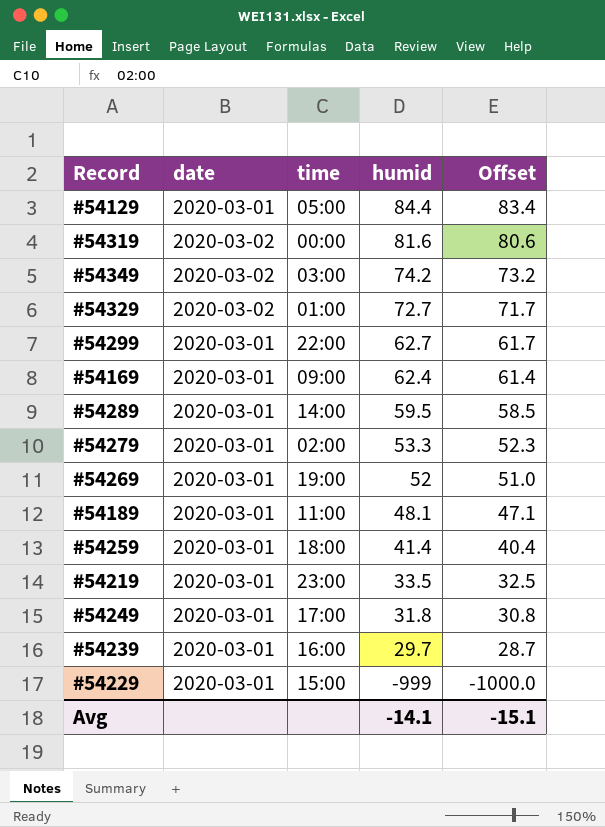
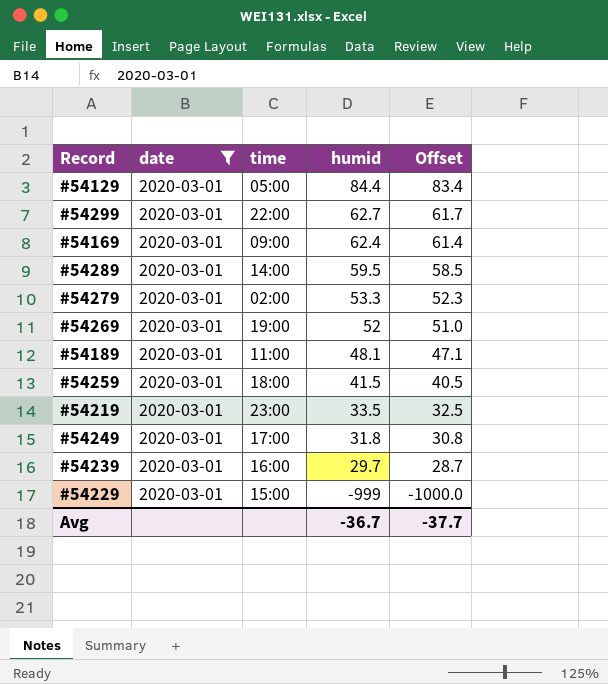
filter: none -> date = 2020-03-01
#54259 | humid: 41.4 -> 41.5
#54259 | Offset: 40.4 -> 40.5
Avg | humid: -14.1 -> -36.7
Avg | Offset: -15.1 -> -37.7

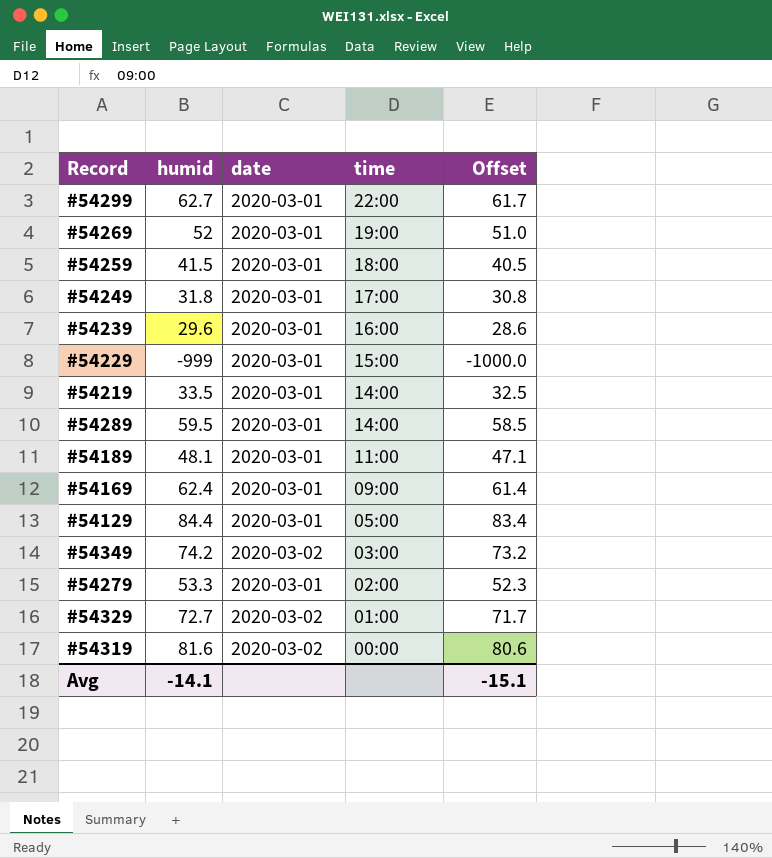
filter: date = 2020-03-01 -> none
row order: humid descending -> time descending
column humid | position: 4 -> 2
#54239 | humid: 29.7 -> 29.6
#54239 | Offset: 28.7 -> 28.6
#54219 | time: 23:00 -> 14:00
Avg | humid: -36.7 -> -14.1
Avg | Offset: -37.7 -> -15.1

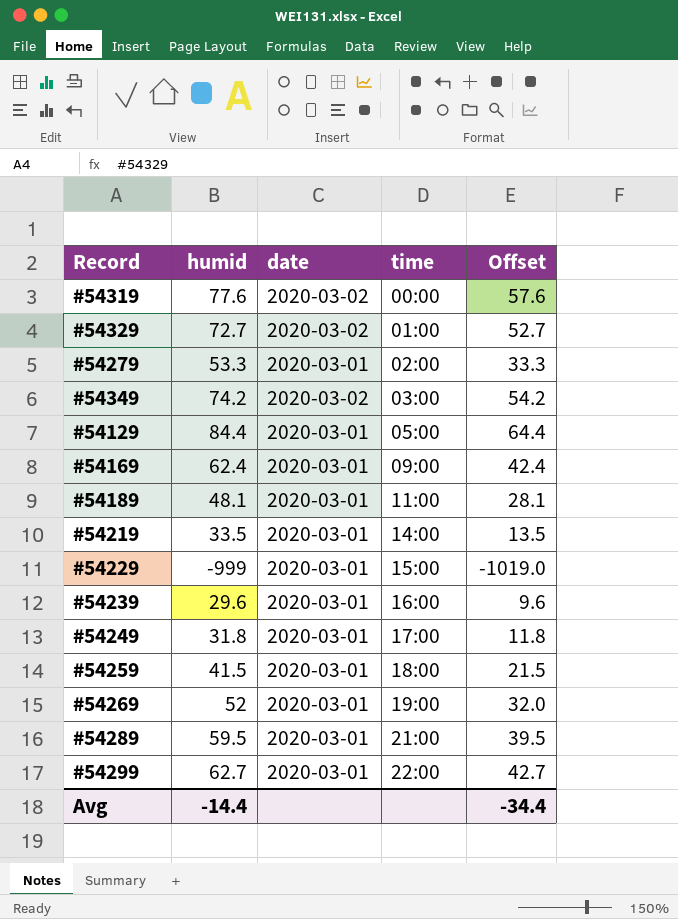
row order: time descending -> time ascending
column Offset | formula: [humid] - 1 -> [humid] - 20
#54319 | humid: 81.6 -> 77.6
#54289 | time: 14:00 -> 21:00
Avg | humid: -14.1 -> -14.4
Avg | Offset: -15.1 -> -34.4

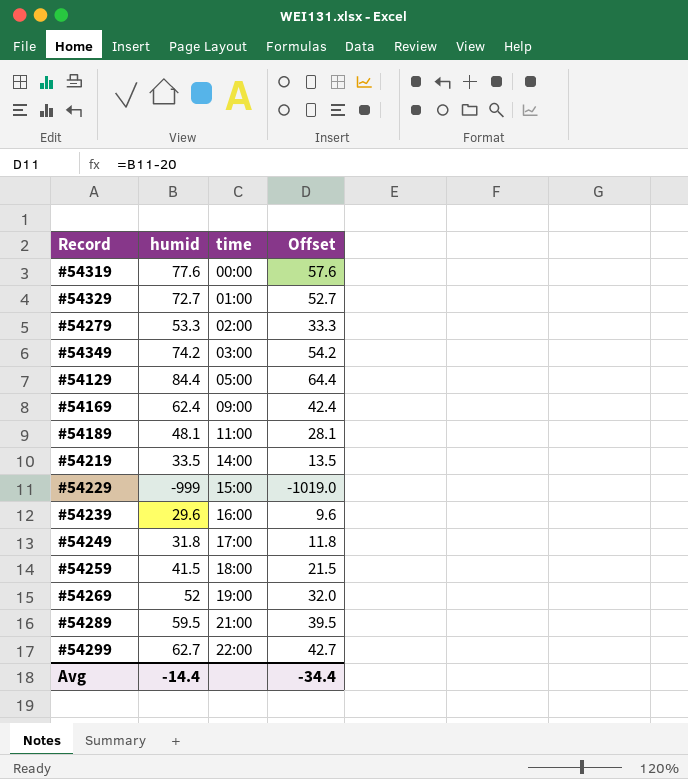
column date | position: 3 -> none

